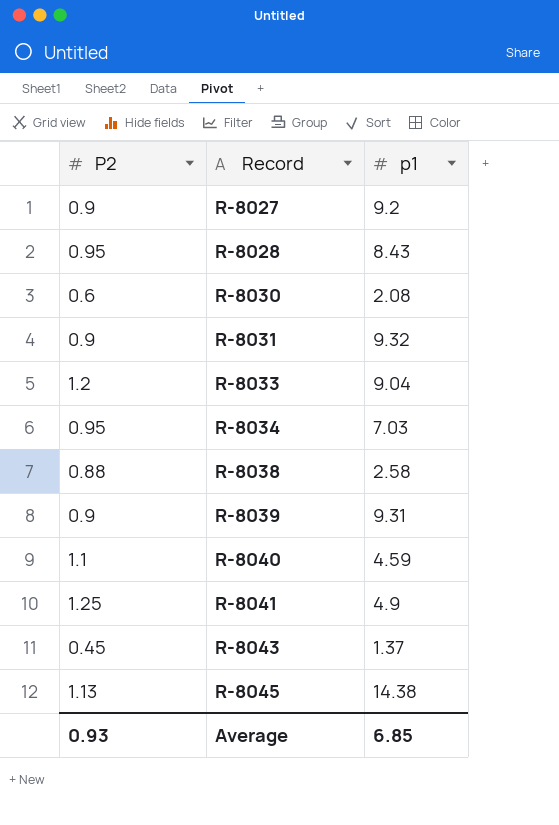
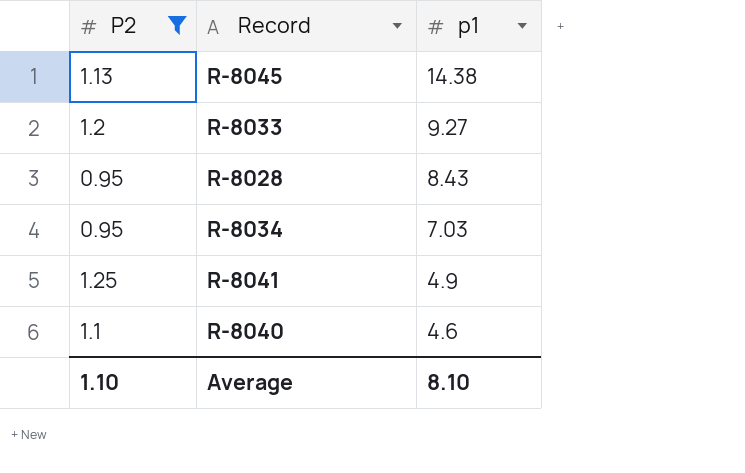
filter: none -> P2 >= 0.95
row order: Record ascending -> p1 descending
R-8033 | p1: 9.04 -> 9.27
R-8040 | p1: 4.59 -> 4.6
Average | P2: 0.93 -> 1.10
Average | p1: 6.85 -> 8.10

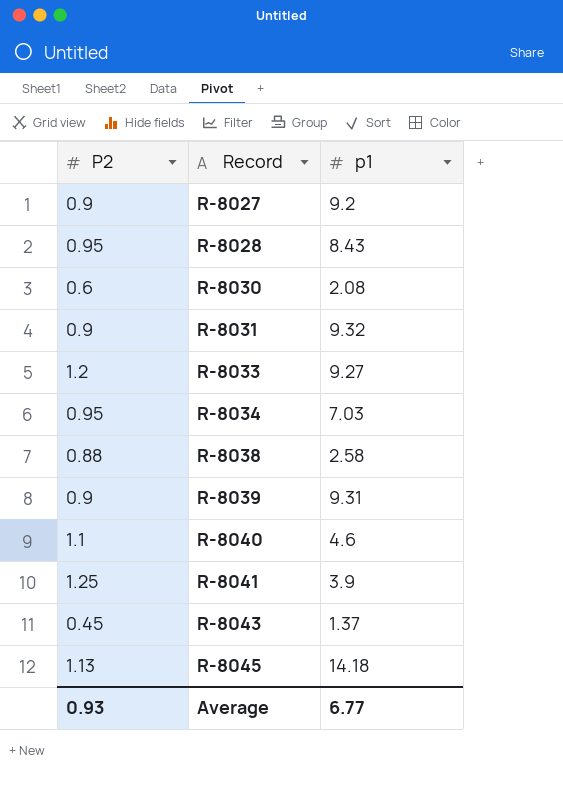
filter: P2 >= 0.95 -> none
row order: p1 descending -> Record ascending
R-8041 | p1: 4.9 -> 3.9
R-8045 | p1: 14.38 -> 14.18
Average | P2: 1.10 -> 0.93
Average | p1: 8.10 -> 6.77

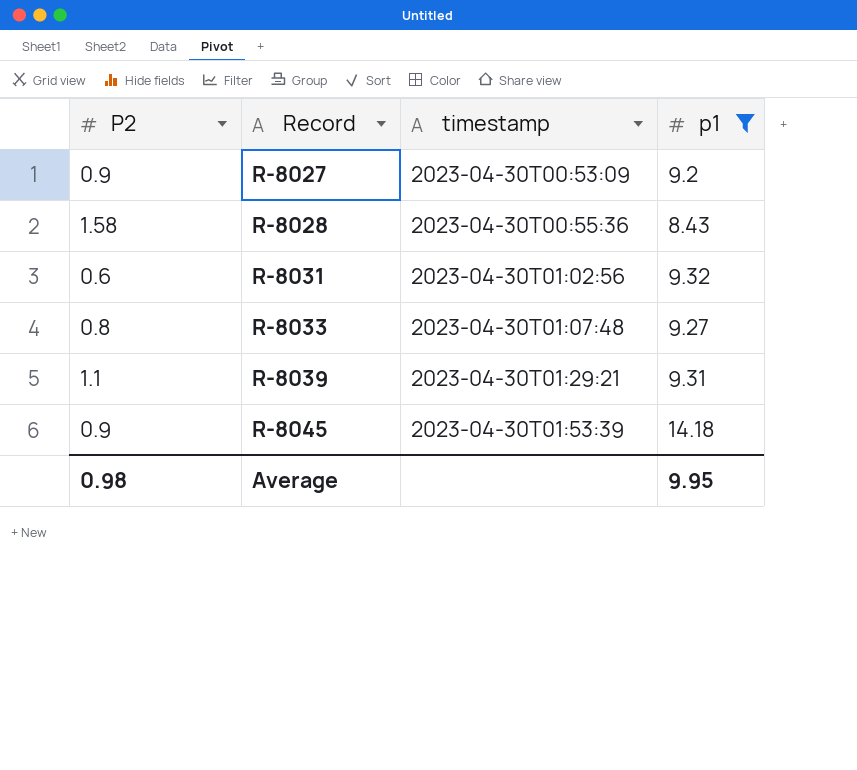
filter: none -> p1 >= 8.43
column timestamp | position: none -> 3
R-8028 | P2: 0.95 -> 1.58
R-8031 | P2: 0.9 -> 0.6
R-8033 | P2: 1.2 -> 0.8
R-8039 | P2: 0.9 -> 1.1
R-8045 | P2: 1.13 -> 0.9
Average | P2: 0.93 -> 0.98
Average | p1: 6.77 -> 9.95

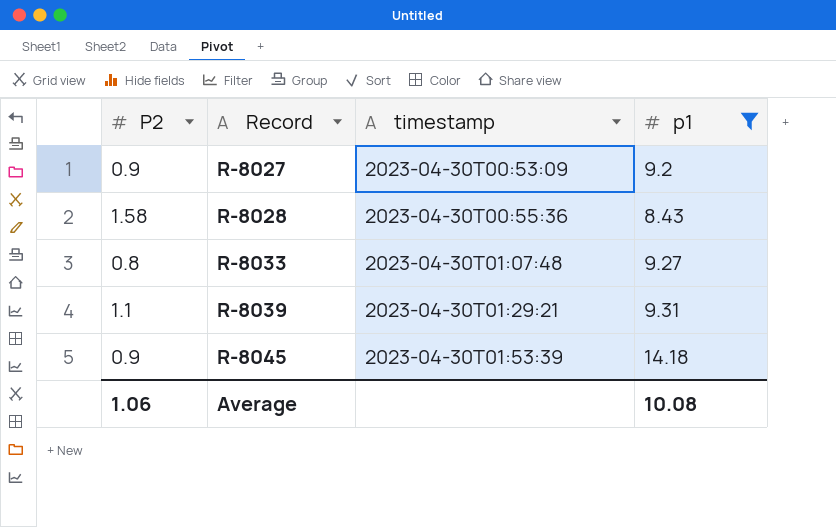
row R-8031: 0.6 | 2023-04-30T01:02:56 | 9.32 -> none
Average | P2: 0.98 -> 1.06
Average | p1: 9.95 -> 10.08

